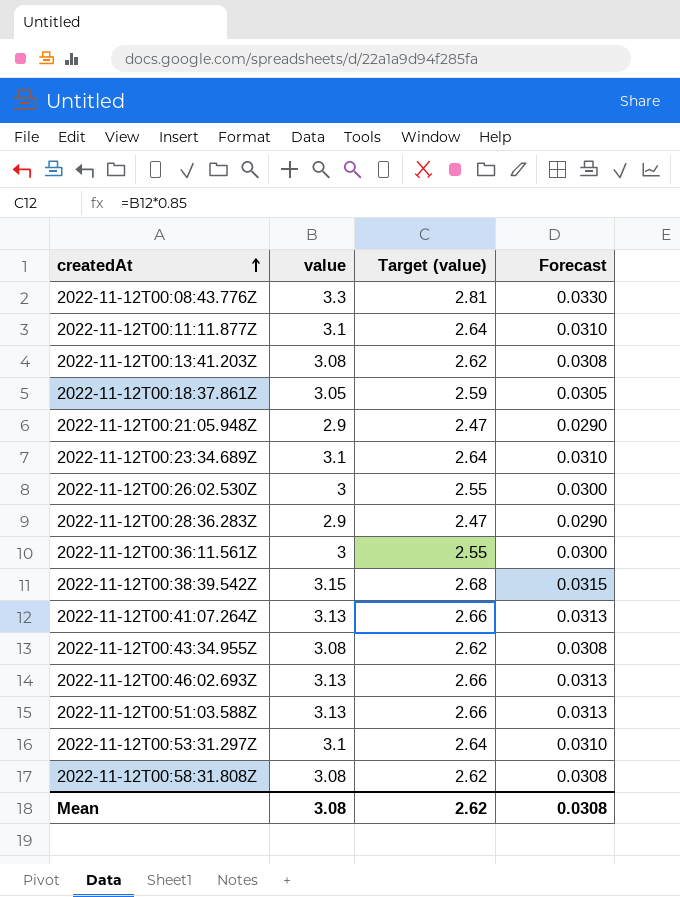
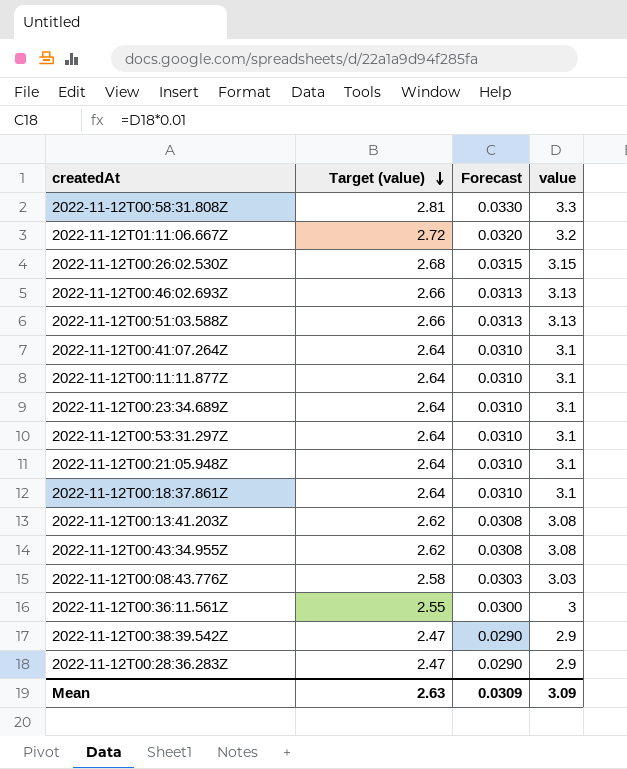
row order: createdAt ascending -> Target (value) descending
column value | position: 2 -> 4
2022-11-12T00:58:31.808Z | Target (value): 2.62 -> 2.81
2022-11-12T00:58:31.808Z | Forecast: 0.0308 -> 0.0330
2022-11-12T00:58:31.808Z | value: 3.08 -> 3.3
row 2022-11-12T01:11:06.667Z: none -> 2.72 | 0.0320 | 3.2
2022-11-12T00:26:02.530Z | Target (value): 2.55 -> 2.68
2022-11-12T00:26:02.530Z | Forecast: 0.0300 -> 0.0315
2022-11-12T00:26:02.530Z | value: 3 -> 3.15
2022-11-12T00:41:07.264Z | Target (value): 2.66 -> 2.64
2022-11-12T00:41:07.264Z | Forecast: 0.0313 -> 0.0310
2022-11-12T00:41:07.264Z | value: 3.13 -> 3.1
2022-11-12T00:21:05.948Z | Target (value): 2.47 -> 2.64
2022-11-12T00:21:05.948Z | Forecast: 0.0290 -> 0.0310
2022-11-12T00:21:05.948Z | value: 2.9 -> 3.1
2022-11-12T00:18:37.861Z | Target (value): 2.59 -> 2.64
2022-11-12T00:18:37.861Z | Forecast: 0.0305 -> 0.0310
2022-11-12T00:18:37.861Z | value: 3.05 -> 3.1
2022-11-12T00:08:43.776Z | Target (value): 2.81 -> 2.58
2022-11-12T00:08:43.776Z | Forecast: 0.0330 -> 0.0303
2022-11-12T00:08:43.776Z | value: 3.3 -> 3.03
2022-11-12T00:38:39.542Z | Target (value): 2.68 -> 2.47
2022-11-12T00:38:39.542Z | Forecast: 0.0315 -> 0.0290
2022-11-12T00:38:39.542Z | value: 3.15 -> 2.9
Mean | Target (value): 2.62 -> 2.63
Mean | Forecast: 0.0308 -> 0.0309
Mean | value: 3.08 -> 3.09

